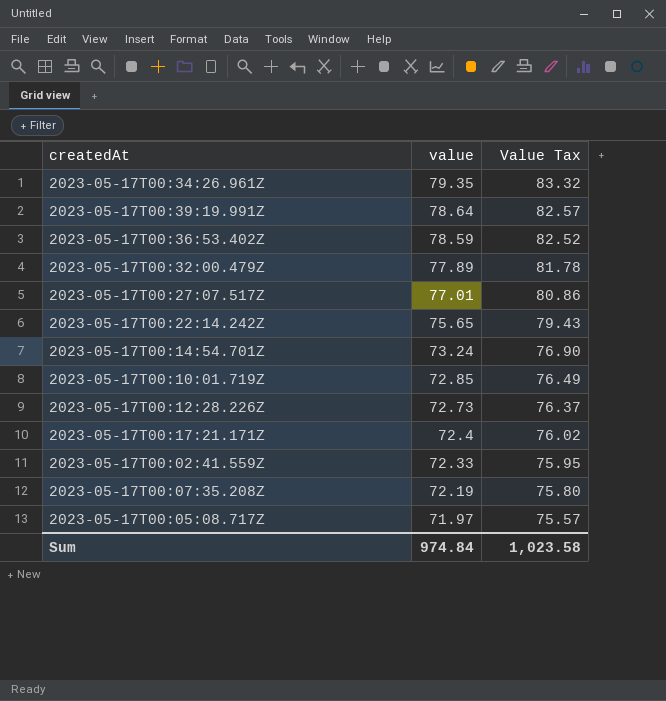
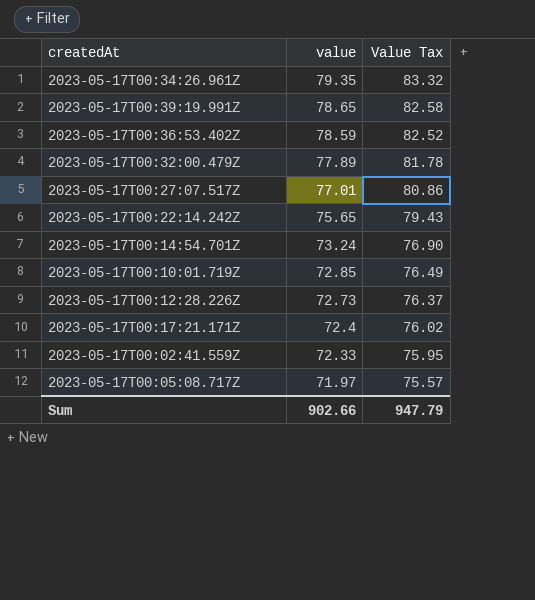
row 2023-05-17T00:07:35.208Z: 72.19 | 75.80 -> none
2023-05-17T00:39:19.991Z | value: 78.64 -> 78.65
2023-05-17T00:39:19.991Z | Value Tax: 82.57 -> 82.58
Sum | value: 974.84 -> 902.66
Sum | Value Tax: 1,023.58 -> 947.79

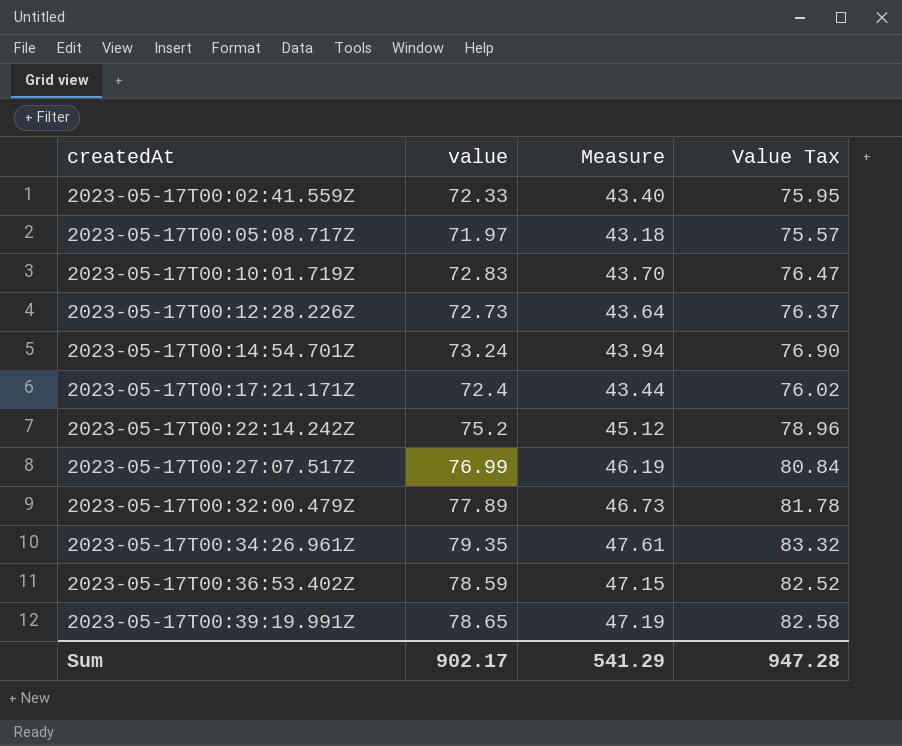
row order: value descending -> createdAt ascending
column Measure | formula: none -> [value] * 0.6
2023-05-17T00:10:01.719Z | value: 72.85 -> 72.83
2023-05-17T00:10:01.719Z | Value Tax: 76.49 -> 76.47
2023-05-17T00:22:14.242Z | value: 75.65 -> 75.2
2023-05-17T00:22:14.242Z | Value Tax: 79.43 -> 78.96
2023-05-17T00:27:07.517Z | value: 77.01 -> 76.99
2023-05-17T00:27:07.517Z | Value Tax: 80.86 -> 80.84
Sum | value: 902.66 -> 902.17
Sum | Value Tax: 947.79 -> 947.28

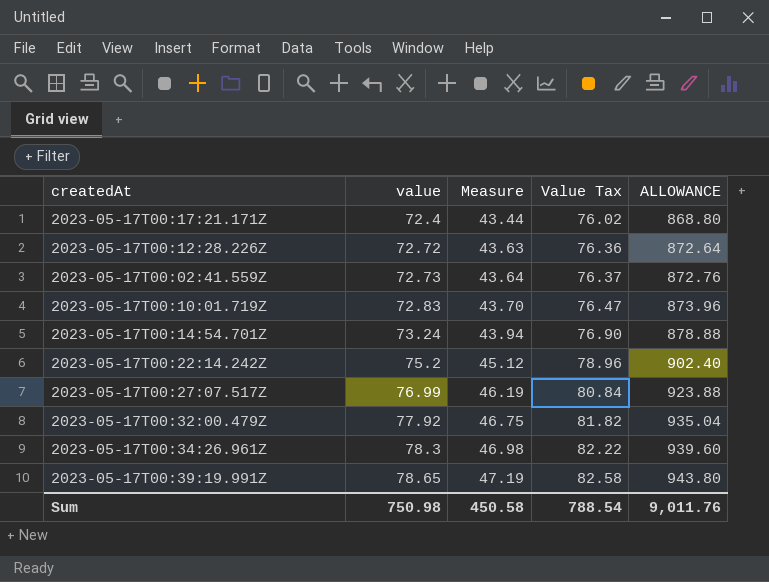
row order: createdAt ascending -> value ascending
column ALLOWANCE | formula: none -> [value] * 12
row 2023-05-17T00:05:08.717Z: 71.97 | 43.18 | 75.57 -> none
row 2023-05-17T00:36:53.402Z: 78.59 | 47.15 | 82.52 -> none
2023-05-17T00:12:28.226Z | value: 72.73 -> 72.72
2023-05-17T00:12:28.226Z | Measure: 43.64 -> 43.63
2023-05-17T00:12:28.226Z | Value Tax: 76.37 -> 76.36
2023-05-17T00:02:41.559Z | value: 72.33 -> 72.73
2023-05-17T00:02:41.559Z | Measure: 43.40 -> 43.64
2023-05-17T00:02:41.559Z | Value Tax: 75.95 -> 76.37
2023-05-17T00:32:00.479Z | value: 77.89 -> 77.92
2023-05-17T00:32:00.479Z | Measure: 46.73 -> 46.75
2023-05-17T00:32:00.479Z | Value Tax: 81.78 -> 81.82
2023-05-17T00:34:26.961Z | value: 79.35 -> 78.3
2023-05-17T00:34:26.961Z | Measure: 47.61 -> 46.98
2023-05-17T00:34:26.961Z | Value Tax: 83.32 -> 82.22
Sum | value: 902.17 -> 750.98
Sum | Measure: 541.29 -> 450.58
Sum | Value Tax: 947.28 -> 788.54

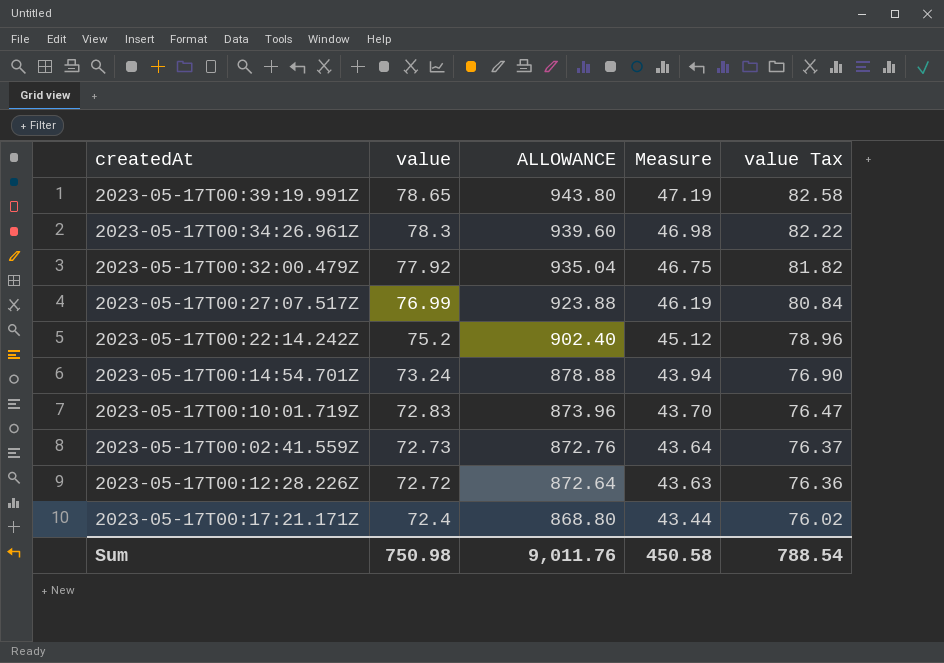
row order: value ascending -> value descending
column ALLOWANCE | position: 5 -> 3
column name: Value Tax -> value Tax

